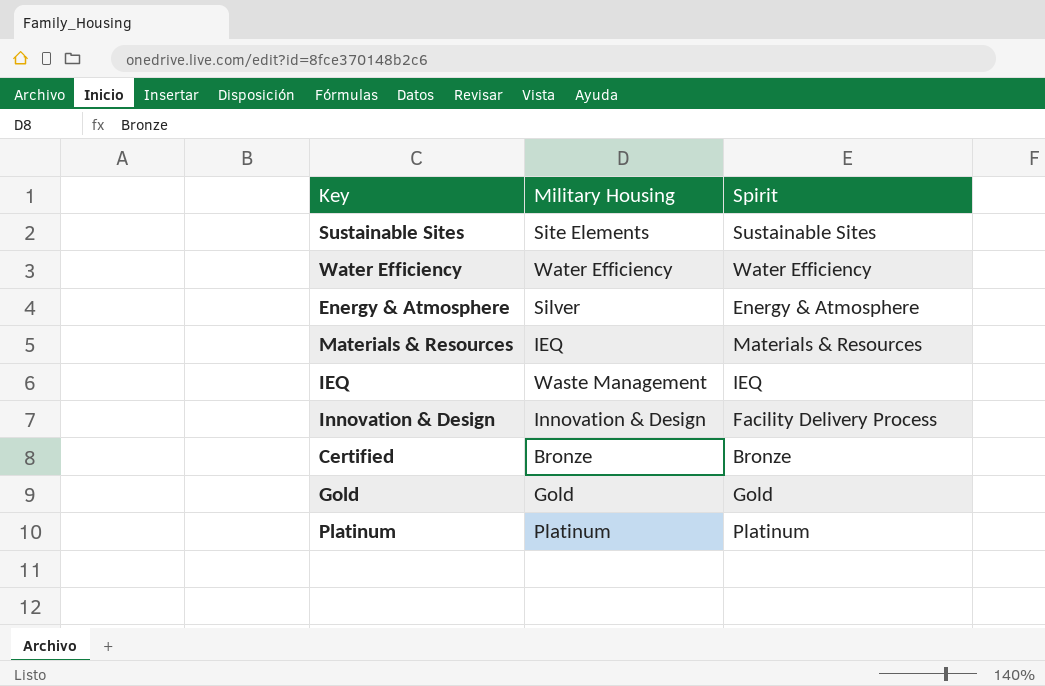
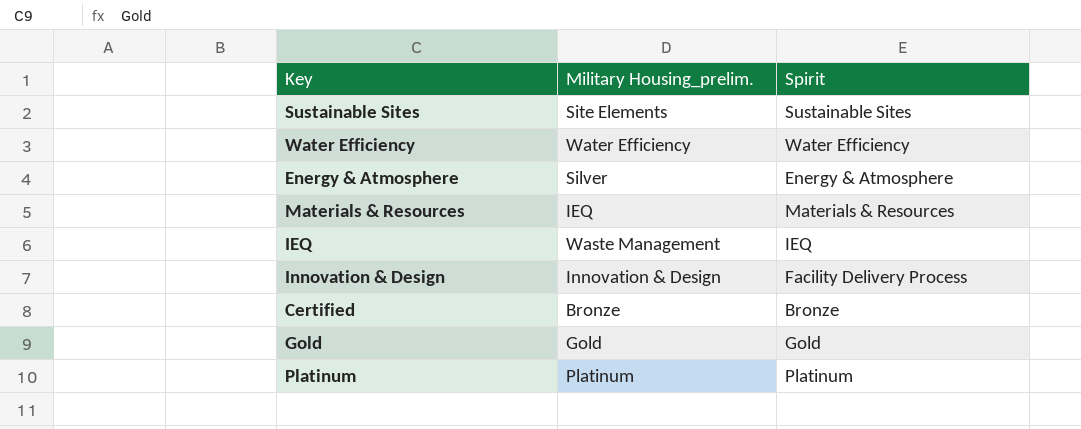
column name: Military Housing -> Military Housing_prelim.

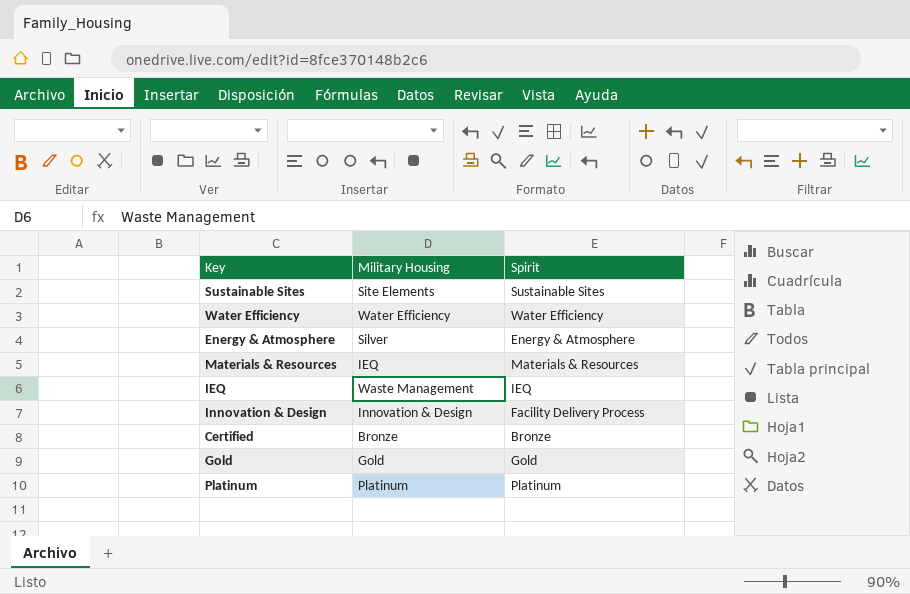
column name: Military Housing_prelim. -> Military Housing

